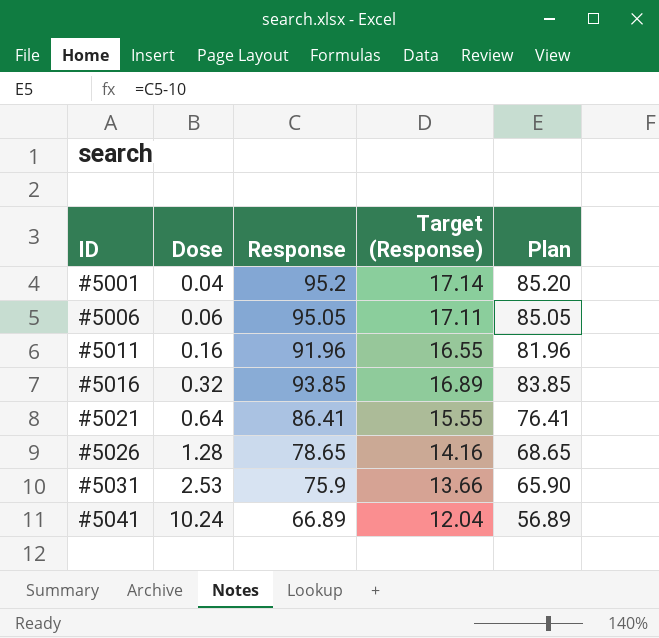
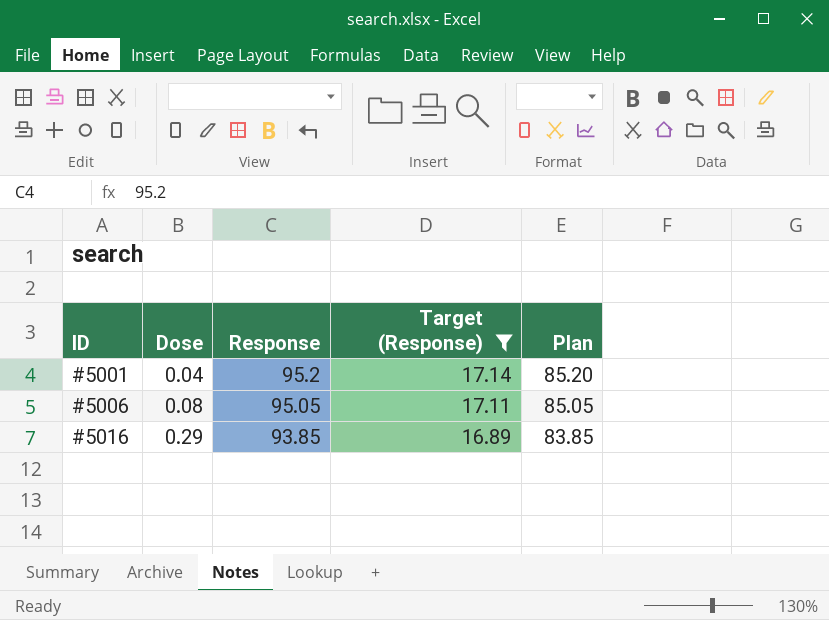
filter: none -> Target (Response) >= 16.89
#5006 | Dose: 0.06 -> 0.08
#5016 | Dose: 0.32 -> 0.29

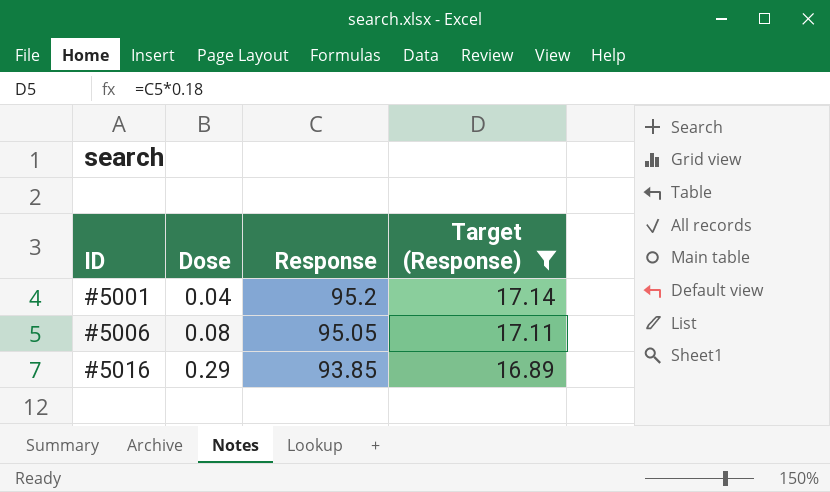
column Plan | formula: [Response] - 10 -> none

